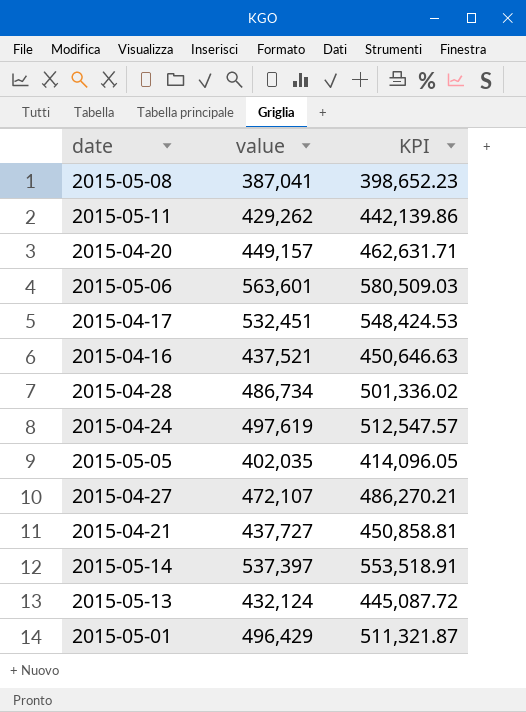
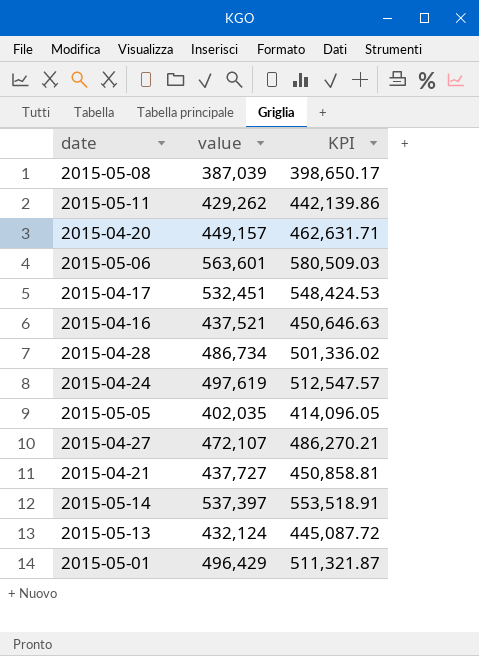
2015-05-08 | value: 387,041 -> 387,039
2015-05-08 | KPI: 398,652.23 -> 398,650.17

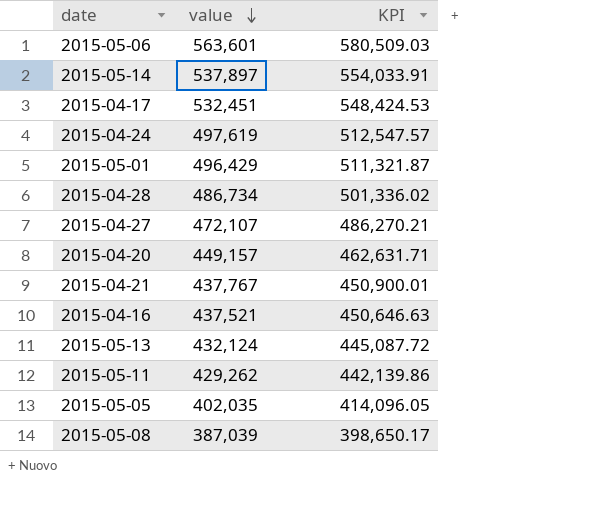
row order: none -> value descending
2015-05-14 | value: 537,397 -> 537,897
2015-05-14 | KPI: 553,518.91 -> 554,033.91
2015-04-21 | value: 437,727 -> 437,767
2015-04-21 | KPI: 450,858.81 -> 450,900.01

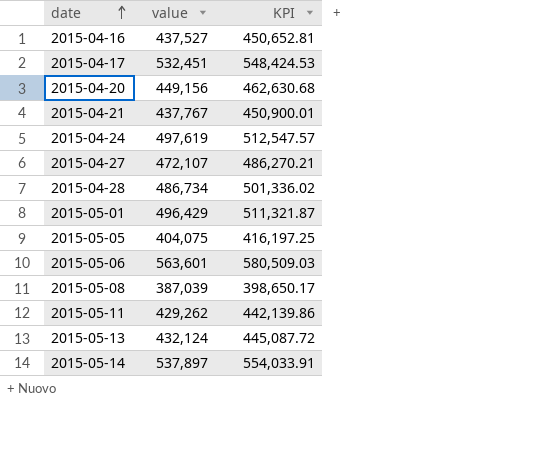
row order: value descending -> date ascending
2015-04-16 | value: 437,521 -> 437,527
2015-04-16 | KPI: 450,646.63 -> 450,652.81
2015-04-20 | value: 449,157 -> 449,156
2015-04-20 | KPI: 462,631.71 -> 462,630.68
2015-05-05 | value: 402,035 -> 404,075
2015-05-05 | KPI: 414,096.05 -> 416,197.25

